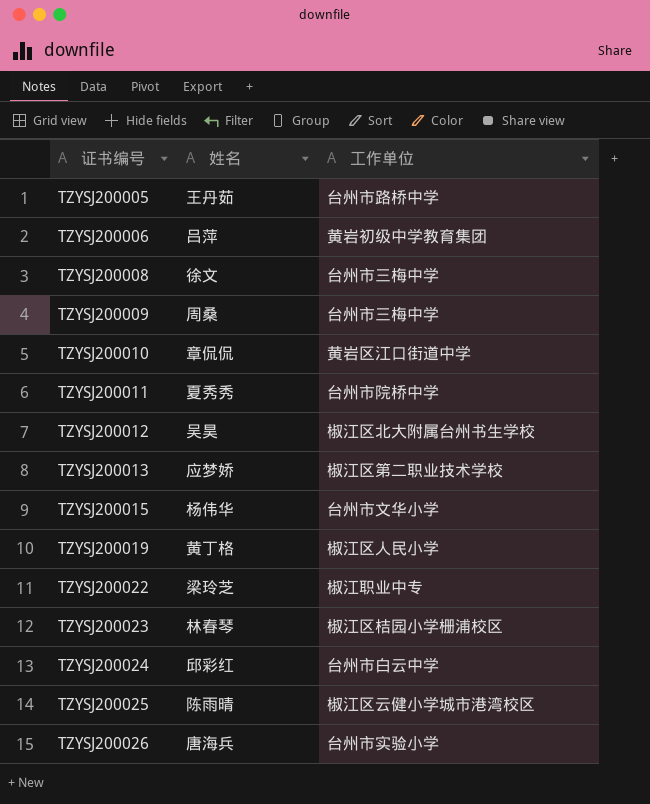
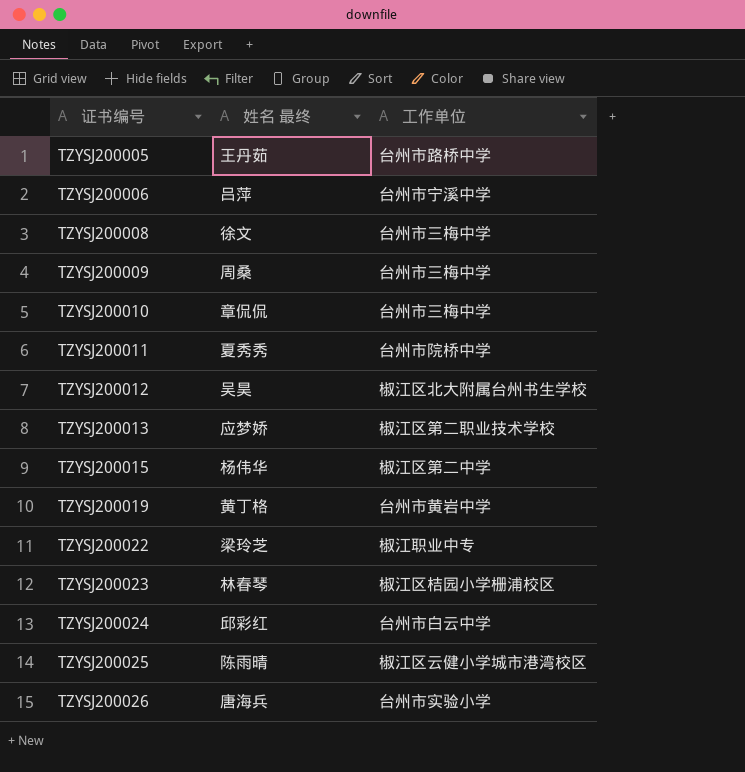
column name: 姓名 -> 姓名 最终
TZYSJ200006 | 工作单位: 黄岩初级中学教育集团 -> 台州市宁溪中学
TZYSJ200010 | 工作单位: 黄岩区江口街道中学 -> 台州市三梅中学
TZYSJ200015 | 工作单位: 台州市文华小学 -> 椒江区第二中学
TZYSJ200019 | 工作单位: 椒江区人民小学 -> 台州市黄岩中学

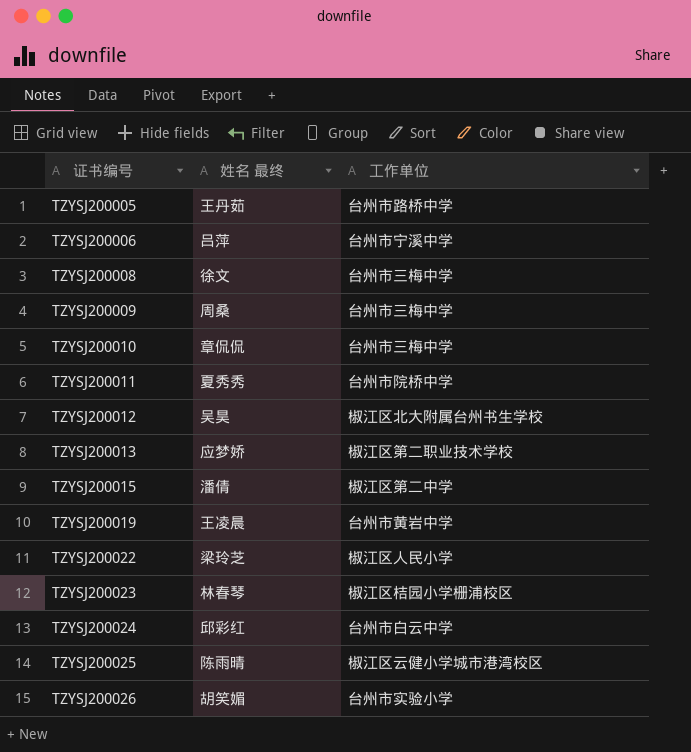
TZYSJ200015 | 姓名 最终: 杨伟华 -> 潘倩
TZYSJ200019 | 姓名 最终: 黄丁格 -> 王凌晨
TZYSJ200022 | 工作单位: 椒江职业中专 -> 椒江区人民小学
TZYSJ200026 | 姓名 最终: 唐海兵 -> 胡笑媚

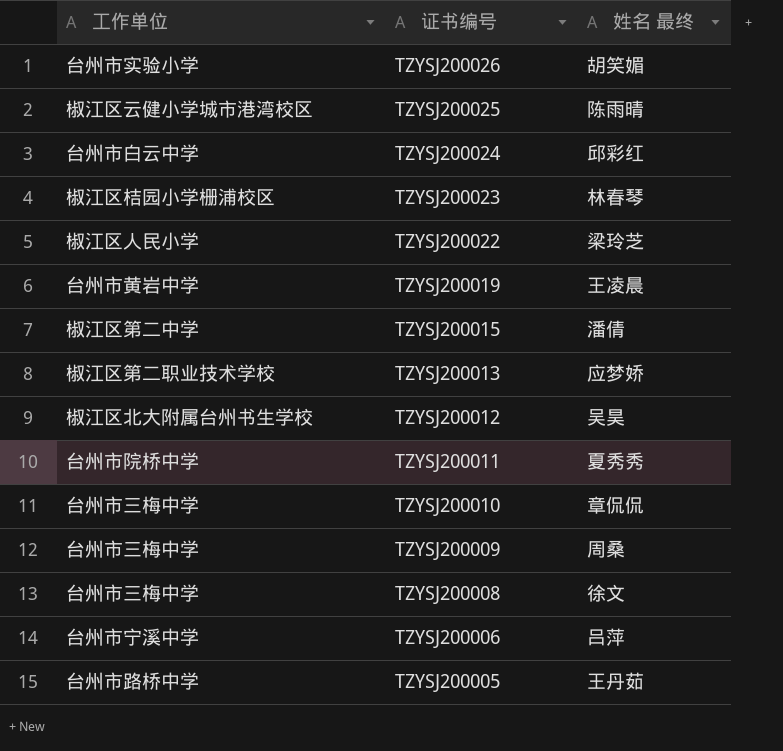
row order: 证书编号 ascending -> 证书编号 descending
column 工作单位 | position: 3 -> 1

